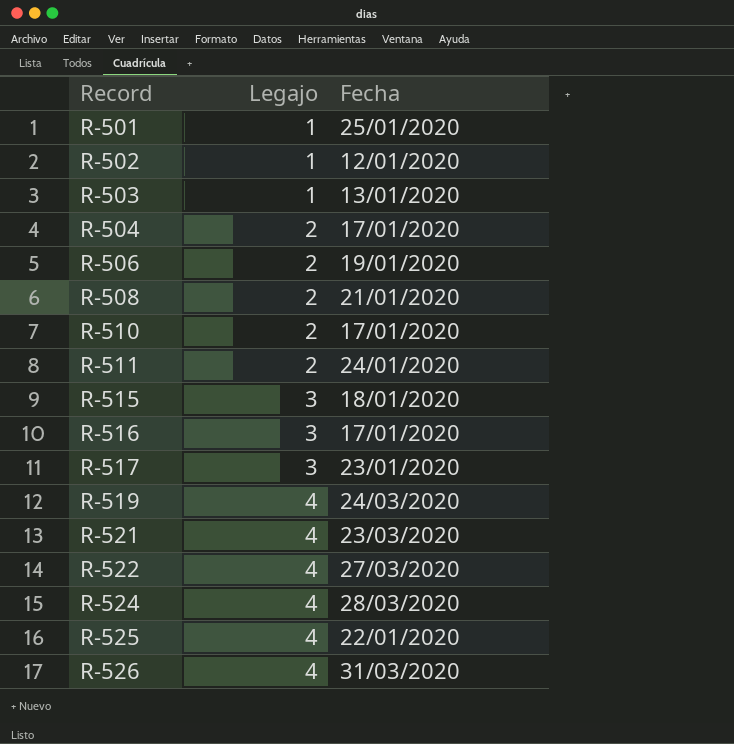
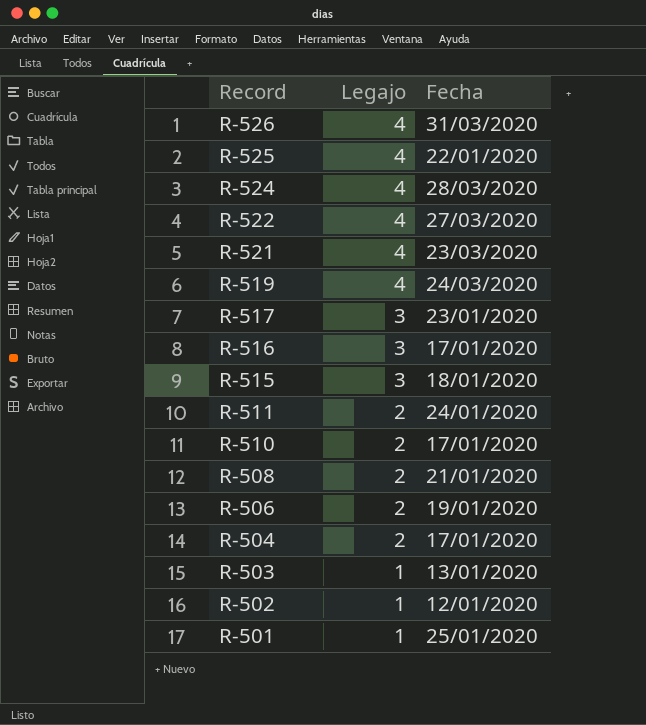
row order: Record ascending -> Record descending

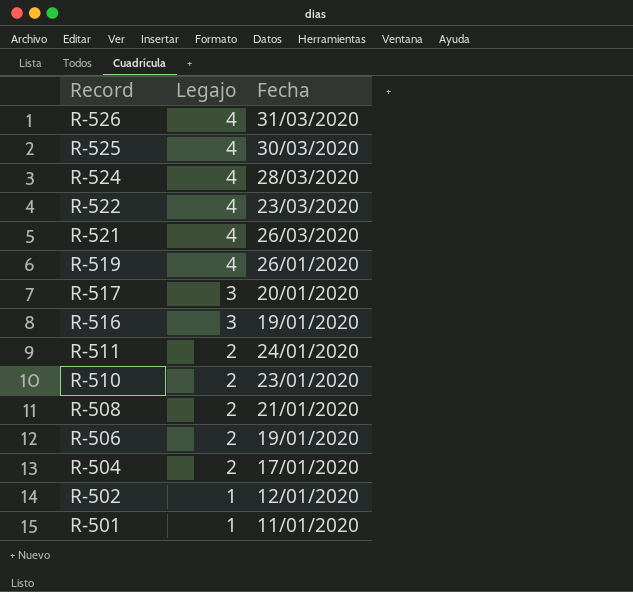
row R-515: 3 | 18/01/2020 -> none
row R-503: 1 | 13/01/2020 -> none
R-525 | Fecha: 22/01/2020 -> 30/03/2020
R-522 | Fecha: 27/03/2020 -> 23/03/2020
R-521 | Fecha: 23/03/2020 -> 26/03/2020
R-519 | Fecha: 24/03/2020 -> 26/01/2020
R-517 | Fecha: 23/01/2020 -> 20/01/2020
R-516 | Fecha: 17/01/2020 -> 19/01/2020
R-510 | Fecha: 17/01/2020 -> 23/01/2020
R-501 | Fecha: 25/01/2020 -> 11/01/2020

